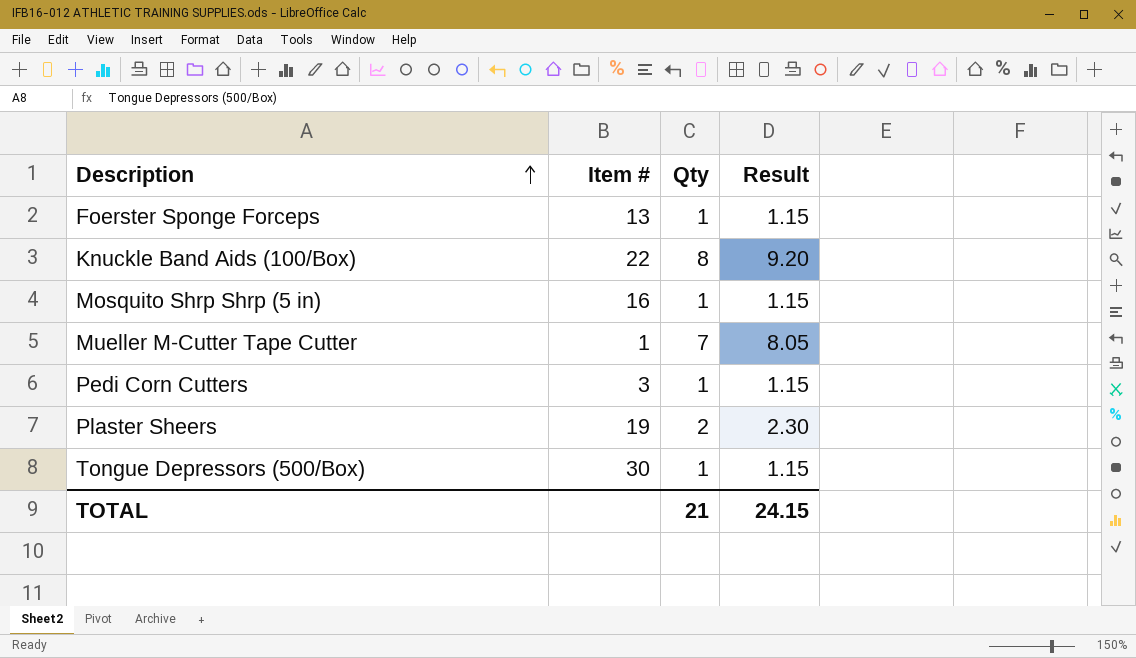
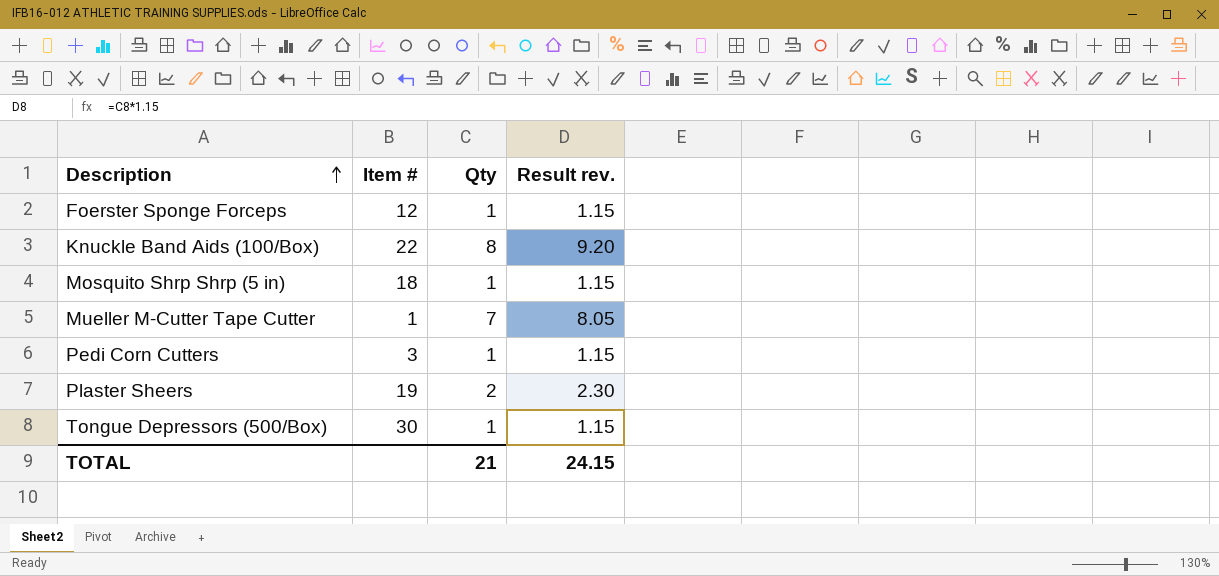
column name: Result -> Result rev.
Foerster Sponge Forceps | Item #: 13 -> 12
Mosquito Shrp Shrp (5 in) | Item #: 16 -> 18

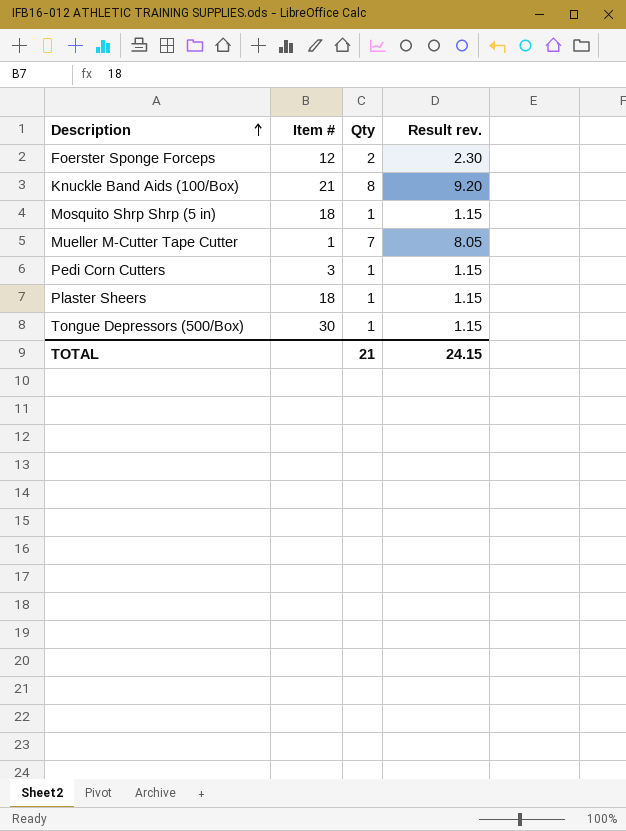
Foerster Sponge Forceps | Qty: 1 -> 2
Foerster Sponge Forceps | Result rev.: 1.15 -> 2.30
Knuckle Band Aids (100/Box) | Item #: 22 -> 21
Plaster Sheers | Item #: 19 -> 18
Plaster Sheers | Qty: 2 -> 1
Plaster Sheers | Result rev.: 2.30 -> 1.15

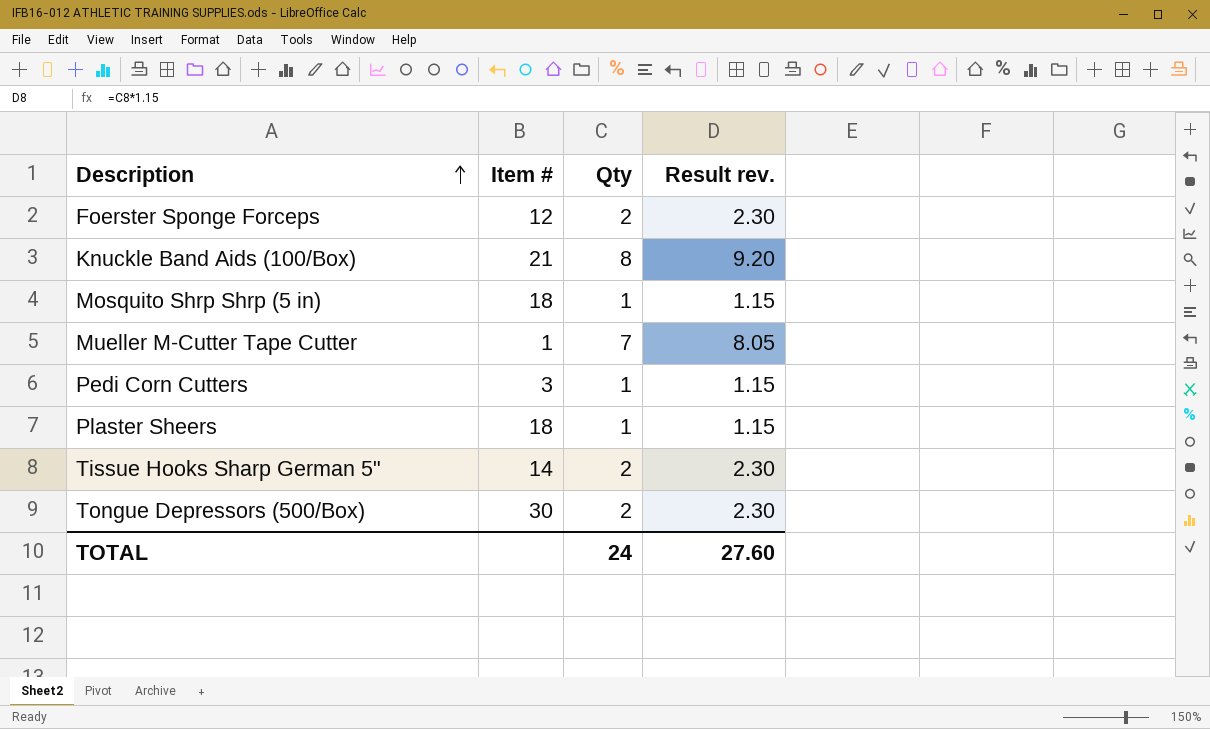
row Tissue Hooks Sharp German 5": none -> 14 | 2 | 2.30
Tongue Depressors (500/Box) | Qty: 1 -> 2
Tongue Depressors (500/Box) | Result rev.: 1.15 -> 2.30
TOTAL | Qty: 21 -> 24
TOTAL | Result rev.: 24.15 -> 27.60

